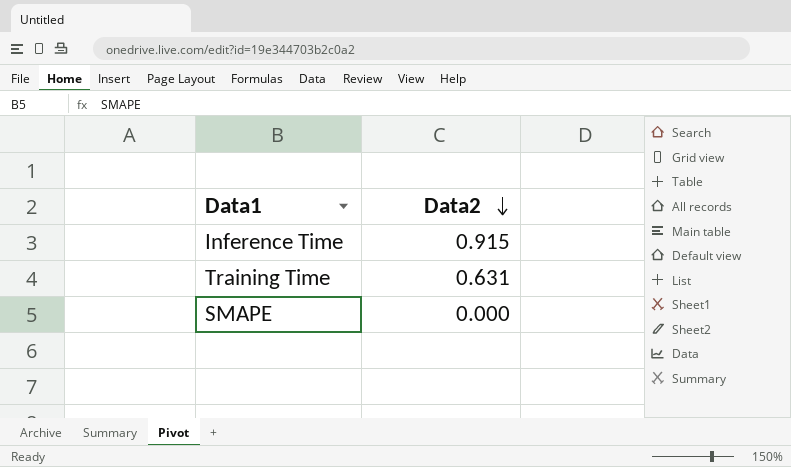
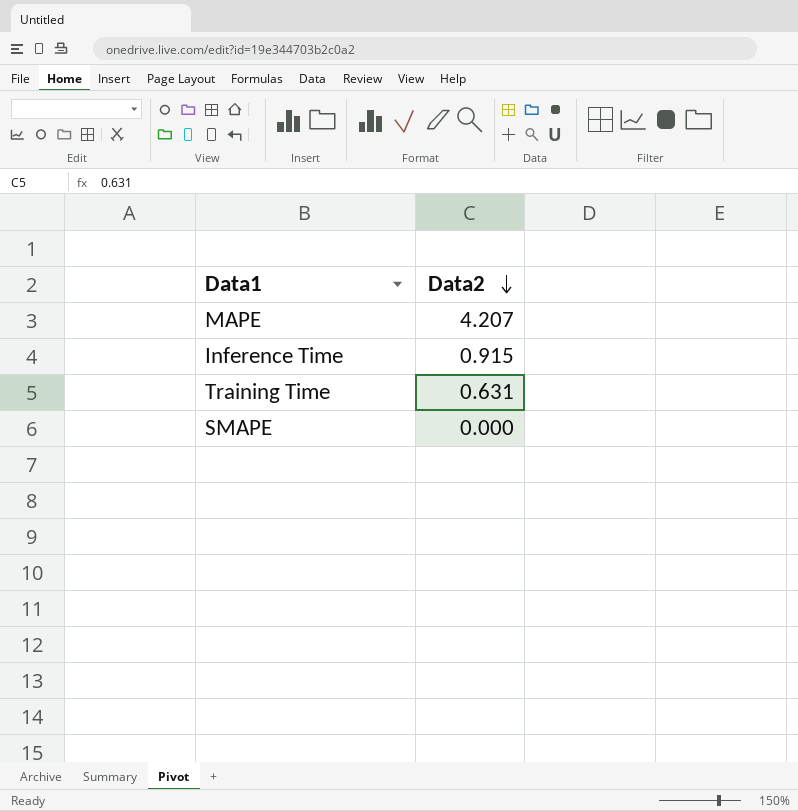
row MAPE: none -> 4.207

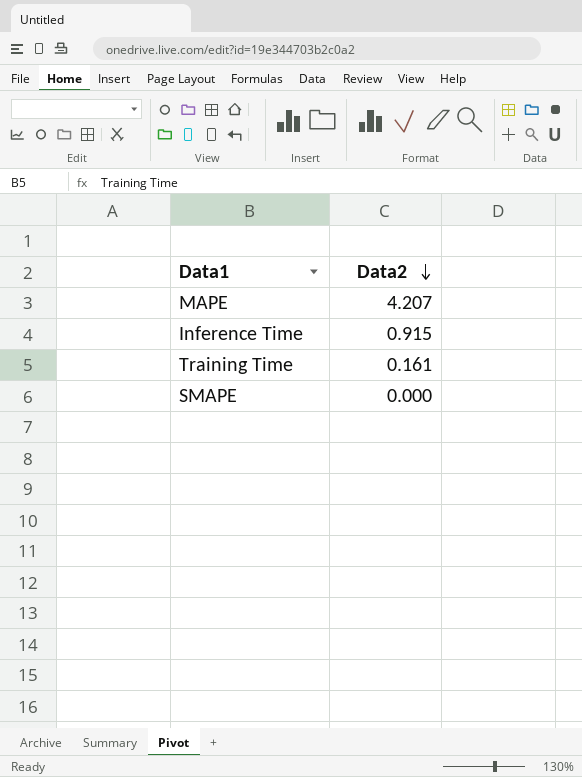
Training Time | Data2: 0.631 -> 0.161

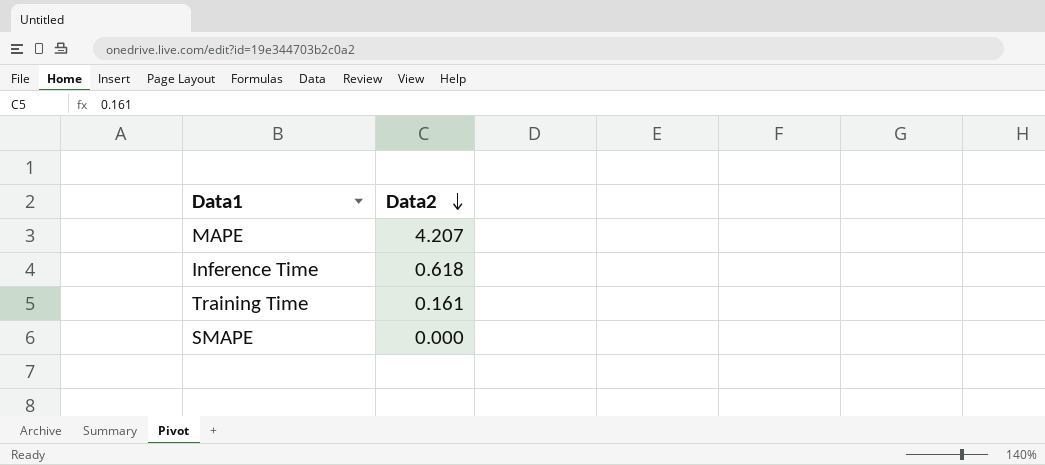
Inference Time | Data2: 0.915 -> 0.618

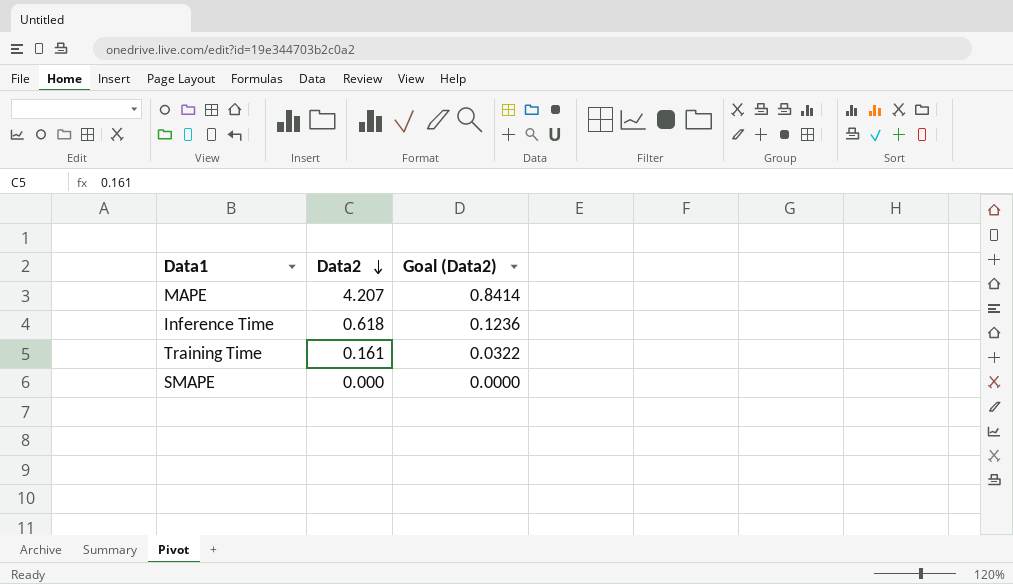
column Goal (Data2) | formula: none -> [Data2] * 0.2

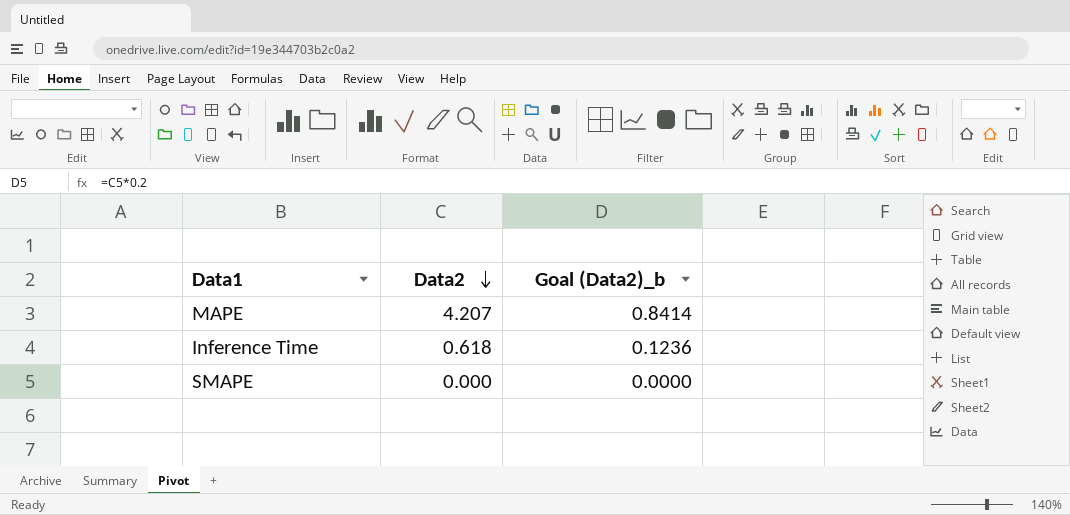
column name: Goal (Data2) -> Goal (Data2)_b
row Training Time: 0.161 | 0.0322 -> none

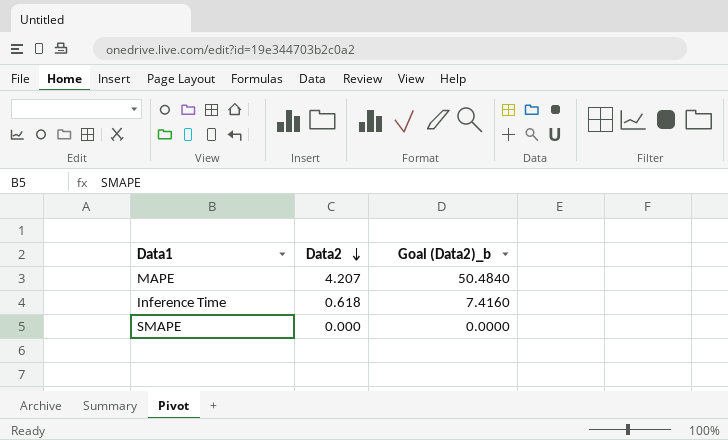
column Goal (Data2)_b | formula: [Data2] * 0.2 -> [Data2] * 12

